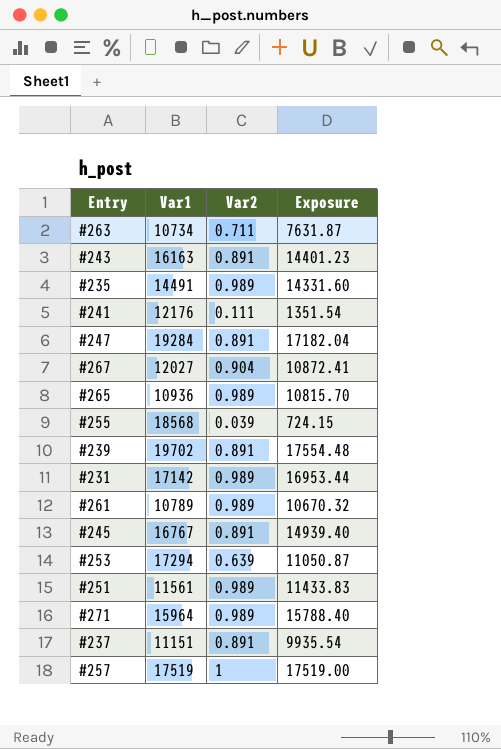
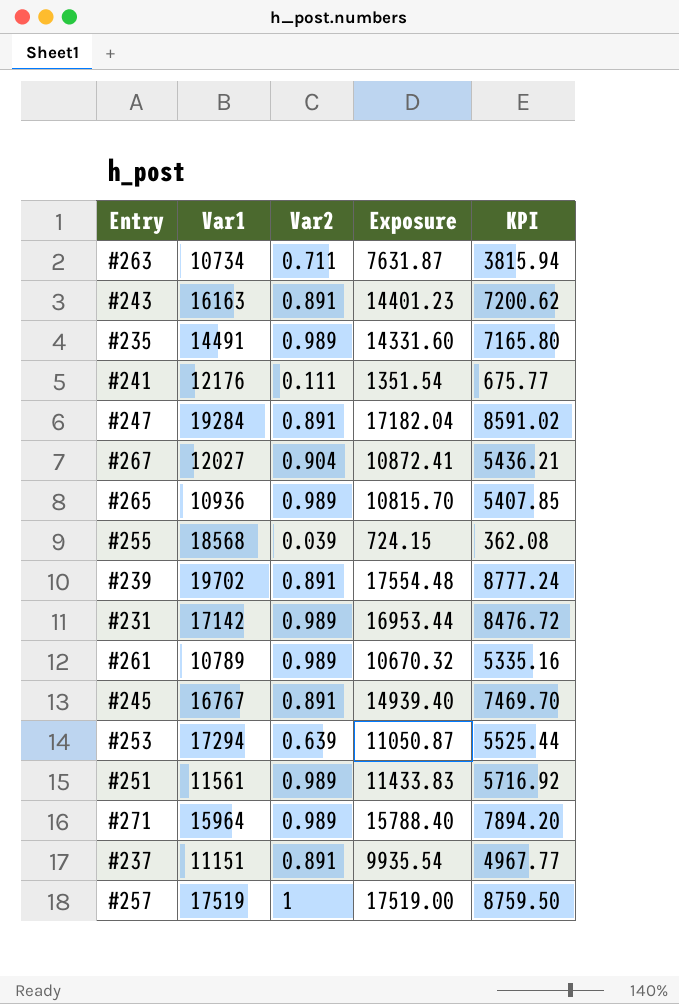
column KPI | formula: none -> [Exposure] * 0.5

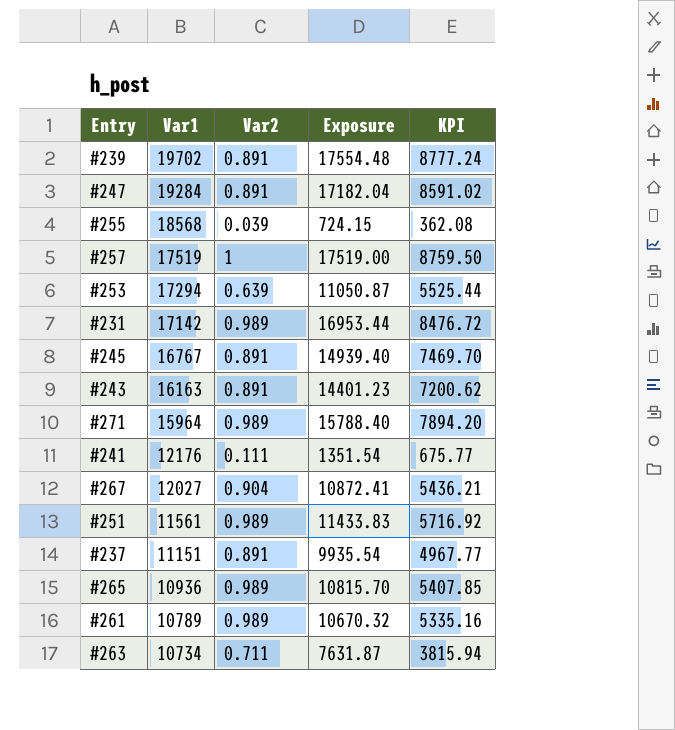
row order: none -> Var1 descending
row #235: 14491 | 0.989 | 14331.60 | 7165.80 -> none

